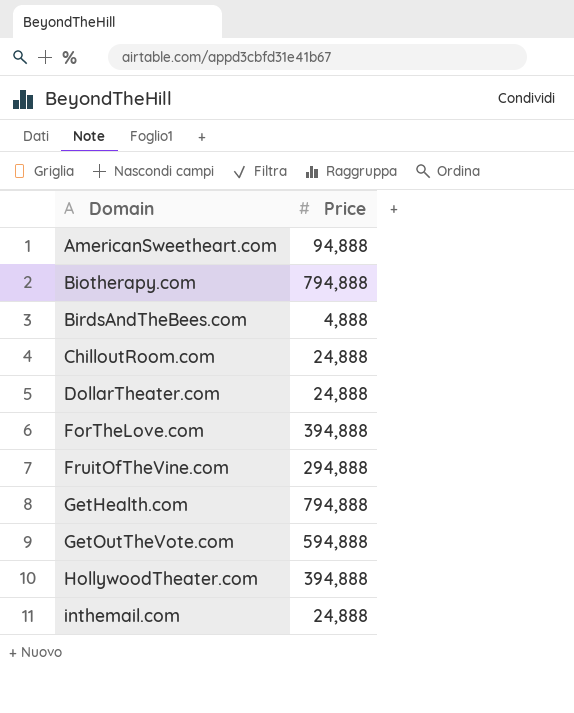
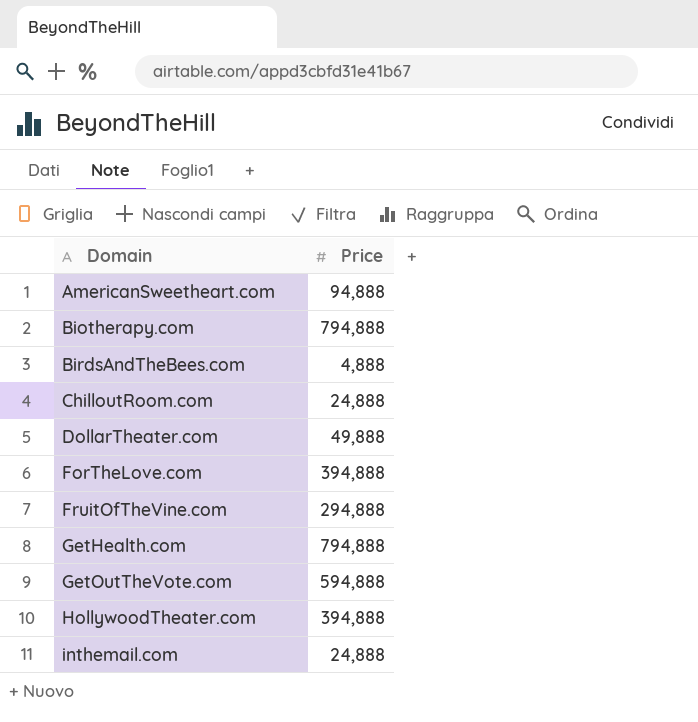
DollarTheater.com | Price: 24,888 -> 49,888

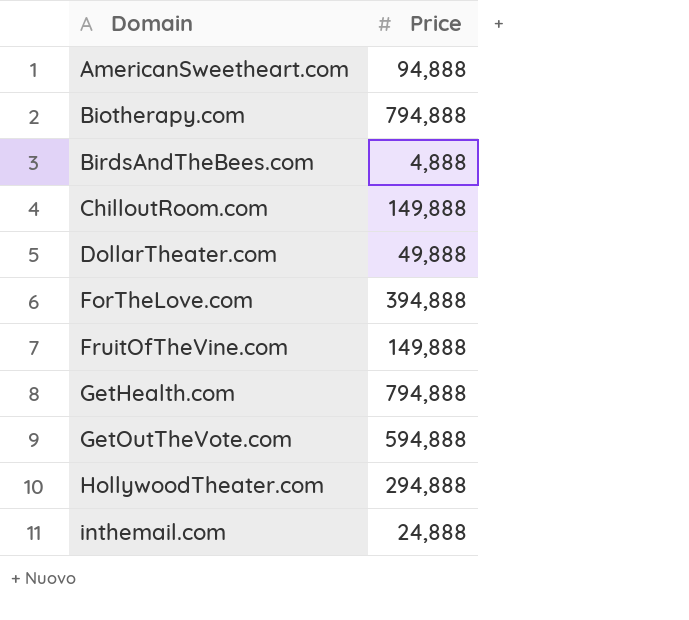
ChilloutRoom.com | Price: 24,888 -> 149,888
FruitOfTheVine.com | Price: 294,888 -> 149,888
HollywoodTheater.com | Price: 394,888 -> 294,888

